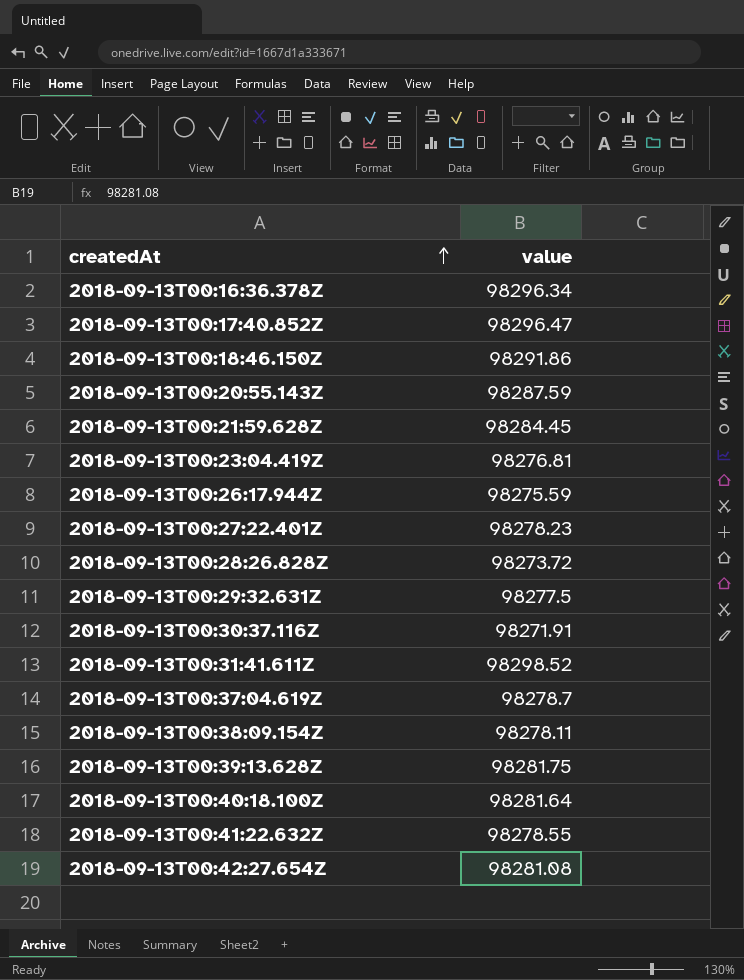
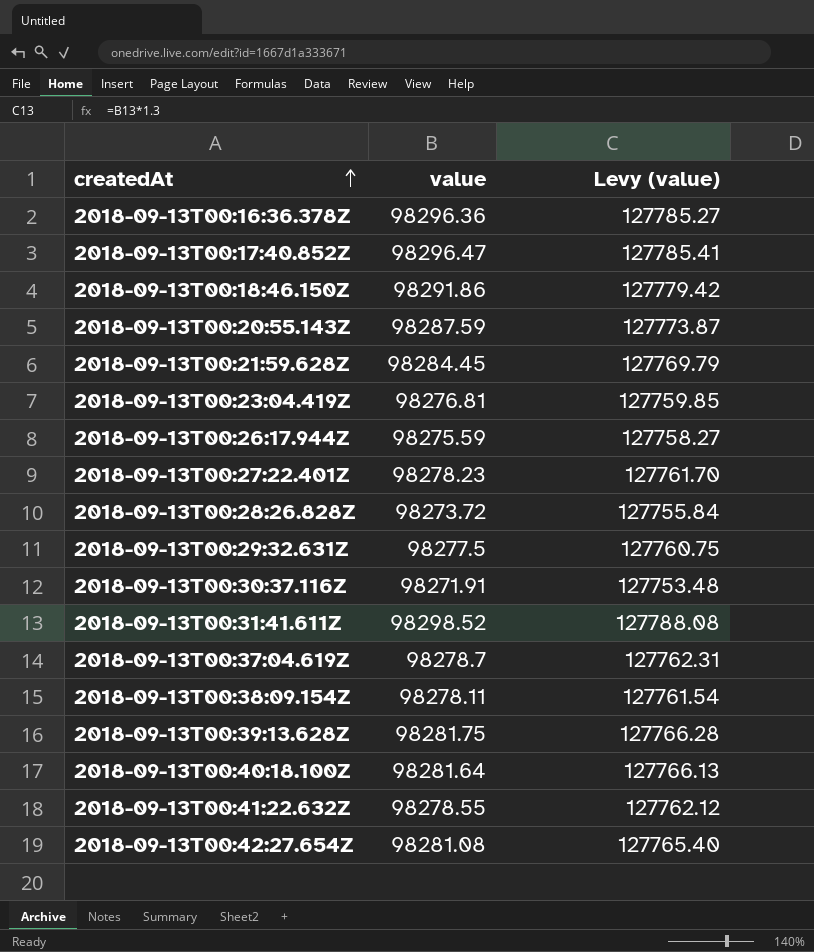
column Levy (value) | formula: none -> [value] * 1.3
2018-09-13T00:16:36.378Z | value: 98296.34 -> 98296.36

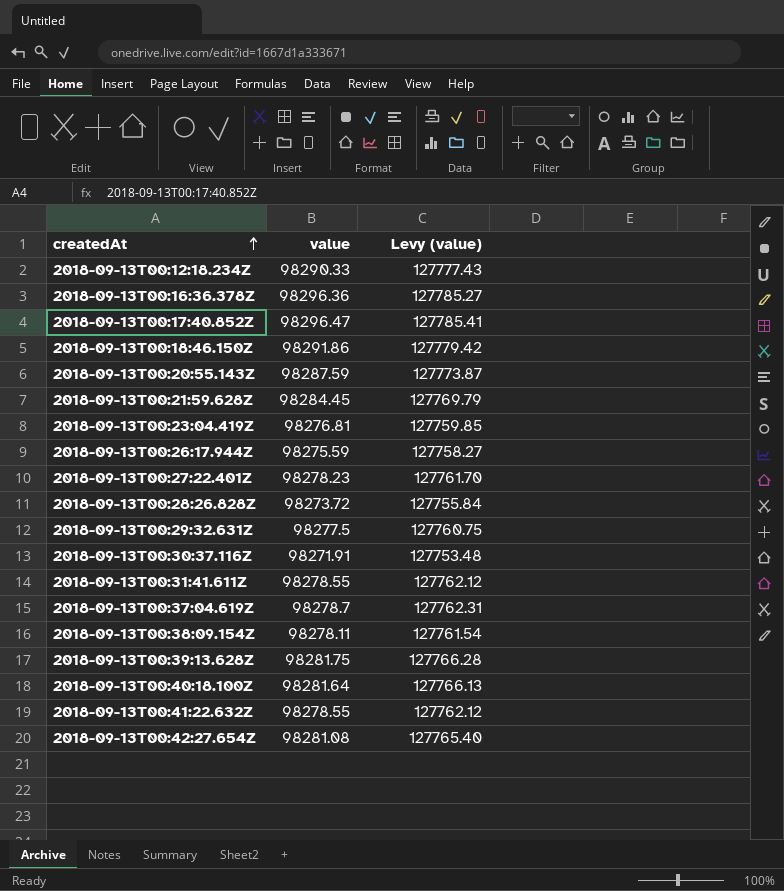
row 2018-09-13T00:12:18.234Z: none -> 98290.33 | 127777.43
2018-09-13T00:31:41.611Z | value: 98298.52 -> 98278.55
2018-09-13T00:31:41.611Z | Levy (value): 127788.08 -> 127762.12

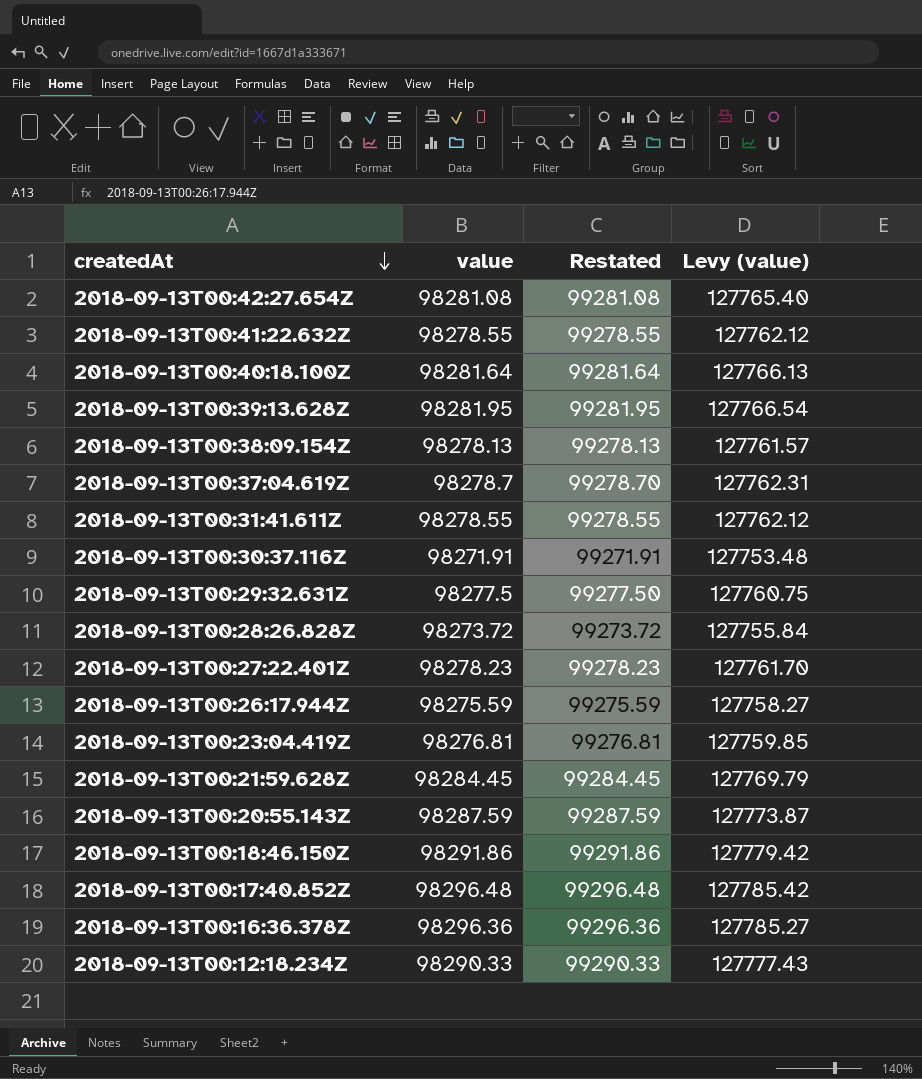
row order: createdAt ascending -> createdAt descending
column Restated | formula: none -> [value] + 1000
2018-09-13T00:39:13.628Z | value: 98281.75 -> 98281.95
2018-09-13T00:39:13.628Z | Levy (value): 127766.28 -> 127766.54
2018-09-13T00:38:09.154Z | value: 98278.11 -> 98278.13
2018-09-13T00:38:09.154Z | Levy (value): 127761.54 -> 127761.57
2018-09-13T00:17:40.852Z | value: 98296.47 -> 98296.48
2018-09-13T00:17:40.852Z | Levy (value): 127785.41 -> 127785.42

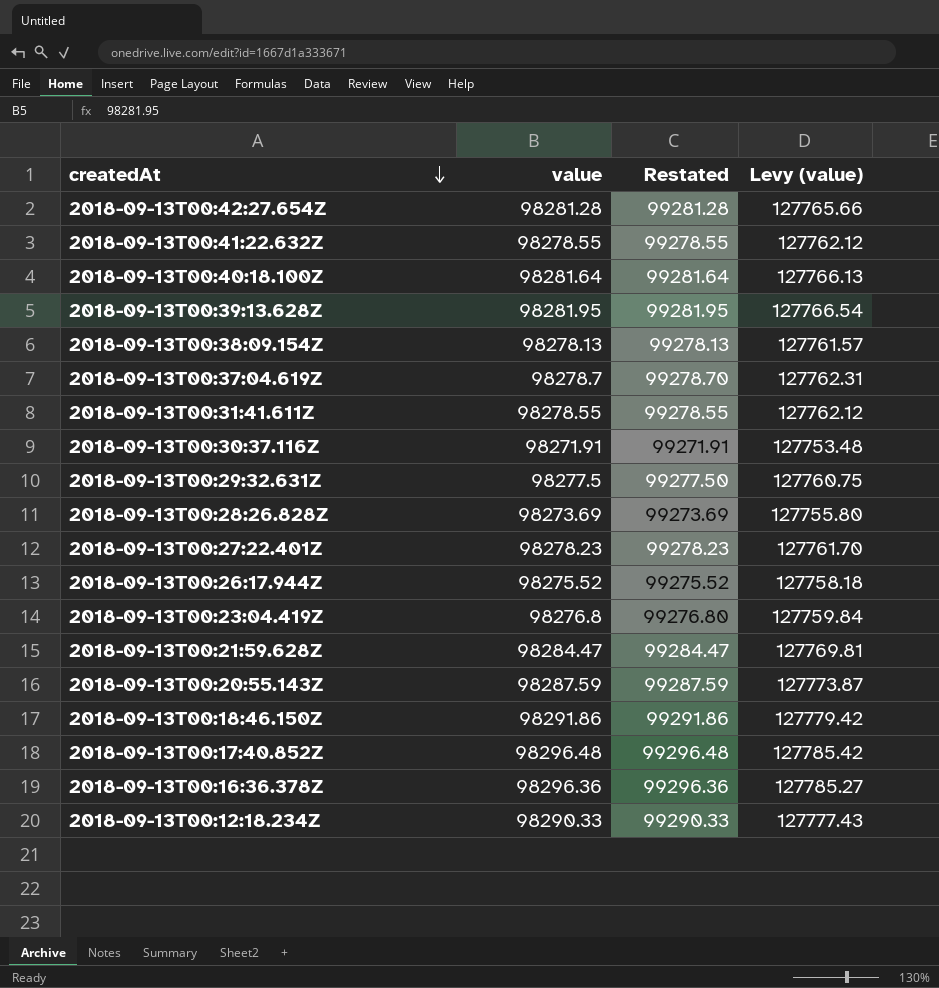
2018-09-13T00:42:27.654Z | value: 98281.08 -> 98281.28
2018-09-13T00:42:27.654Z | Restated: 99281.08 -> 99281.28
2018-09-13T00:42:27.654Z | Levy (value): 127765.40 -> 127765.66
2018-09-13T00:28:26.828Z | value: 98273.72 -> 98273.69
2018-09-13T00:28:26.828Z | Restated: 99273.72 -> 99273.69
2018-09-13T00:28:26.828Z | Levy (value): 127755.84 -> 127755.80
2018-09-13T00:26:17.944Z | value: 98275.59 -> 98275.52
2018-09-13T00:26:17.944Z | Restated: 99275.59 -> 99275.52
2018-09-13T00:26:17.944Z | Levy (value): 127758.27 -> 127758.18
2018-09-13T00:23:04.419Z | value: 98276.81 -> 98276.8
2018-09-13T00:23:04.419Z | Restated: 99276.81 -> 99276.80
2018-09-13T00:23:04.419Z | Levy (value): 127759.85 -> 127759.84
2018-09-13T00:21:59.628Z | value: 98284.45 -> 98284.47
2018-09-13T00:21:59.628Z | Restated: 99284.45 -> 99284.47
2018-09-13T00:21:59.628Z | Levy (value): 127769.79 -> 127769.81

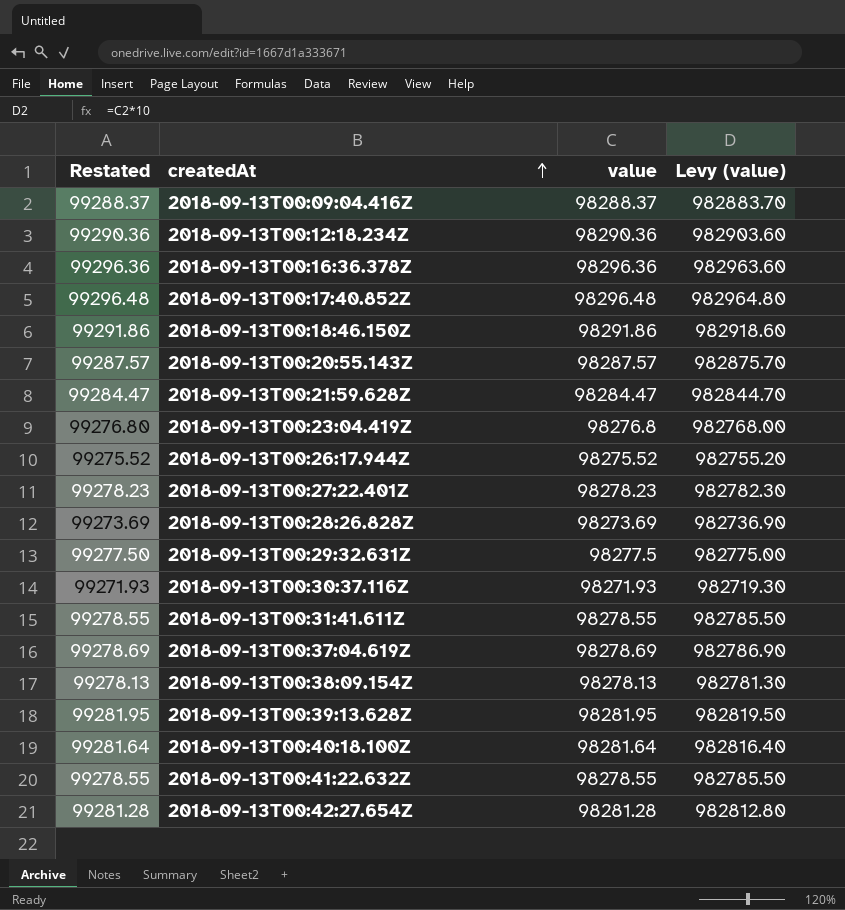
row order: createdAt descending -> createdAt ascending
column Restated | position: 3 -> 1
column Levy (value) | formula: [value] * 1.3 -> [value] * 10
row 2018-09-13T00:09:04.416Z: none -> 99288.37 | 98288.37 | 982883.70
2018-09-13T00:12:18.234Z | Restated: 99290.33 -> 99290.36
2018-09-13T00:12:18.234Z | value: 98290.33 -> 98290.36
2018-09-13T00:20:55.143Z | Restated: 99287.59 -> 99287.57
2018-09-13T00:20:55.143Z | value: 98287.59 -> 98287.57
2018-09-13T00:30:37.116Z | Restated: 99271.91 -> 99271.93
2018-09-13T00:30:37.116Z | value: 98271.91 -> 98271.93
2018-09-13T00:37:04.619Z | Restated: 99278.70 -> 99278.69
2018-09-13T00:37:04.619Z | value: 98278.7 -> 98278.69

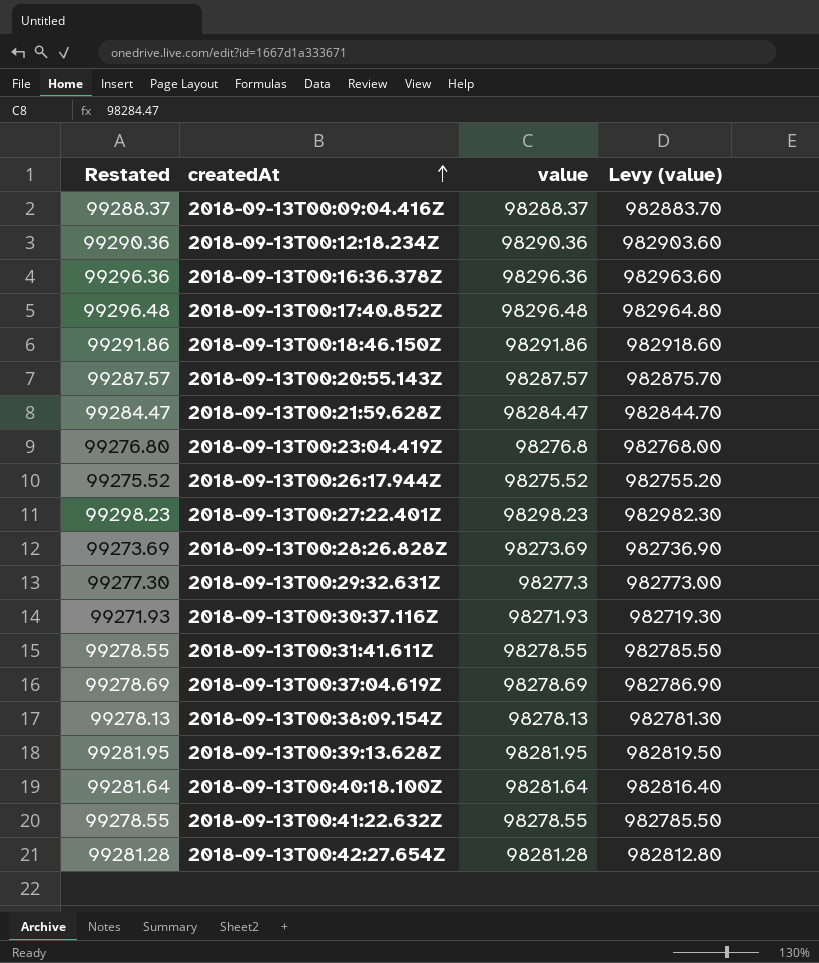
2018-09-13T00:27:22.401Z | Restated: 99278.23 -> 99298.23
2018-09-13T00:27:22.401Z | value: 98278.23 -> 98298.23
2018-09-13T00:27:22.401Z | Levy (value): 982782.30 -> 982982.30
2018-09-13T00:29:32.631Z | Restated: 99277.50 -> 99277.30
2018-09-13T00:29:32.631Z | value: 98277.5 -> 98277.3
2018-09-13T00:29:32.631Z | Levy (value): 982775.00 -> 982773.00

